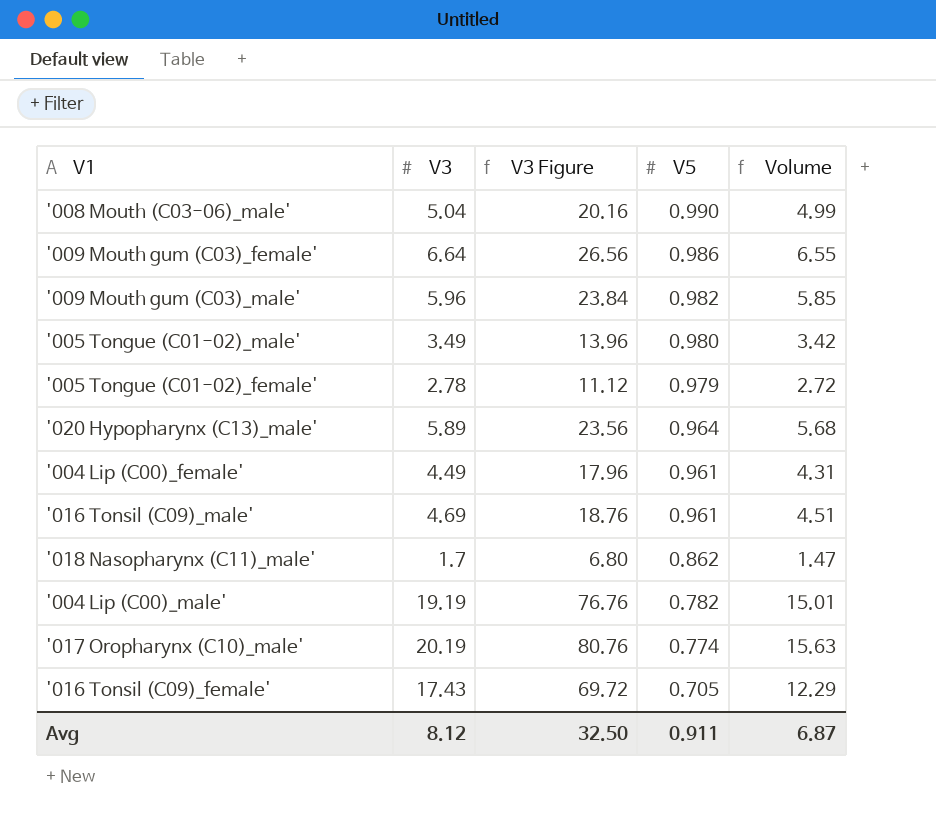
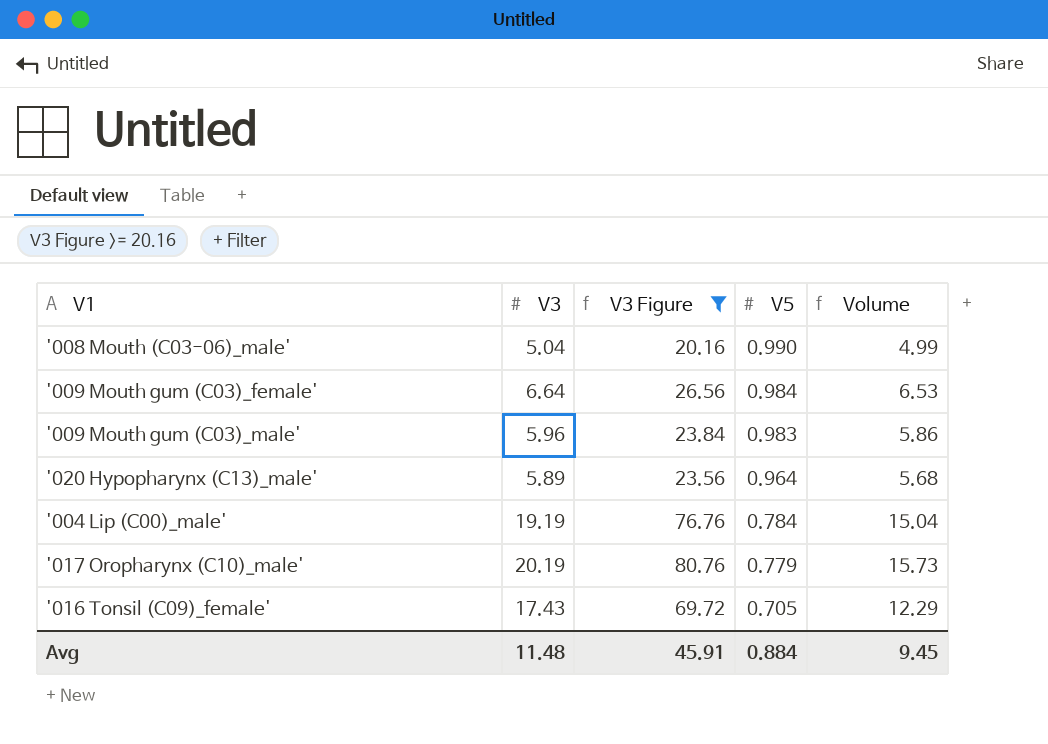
filter: none -> V3 Figure >= 20.16
'009 Mouth gum (C03)_female' | V5: 0.986 -> 0.984
'009 Mouth gum (C03)_female' | Volume: 6.55 -> 6.53
'009 Mouth gum (C03)_male' | V5: 0.982 -> 0.983
'009 Mouth gum (C03)_male' | Volume: 5.85 -> 5.86
'004 Lip (C00)_male' | V5: 0.782 -> 0.784
'004 Lip (C00)_male' | Volume: 15.01 -> 15.04
'017 Oropharynx (C10)_male' | V5: 0.774 -> 0.779
'017 Oropharynx (C10)_male' | Volume: 15.63 -> 15.73
Avg | V3: 8.12 -> 11.48
Avg | V3 Figure: 32.50 -> 45.91
Avg | V5: 0.911 -> 0.884
Avg | Volume: 6.87 -> 9.45

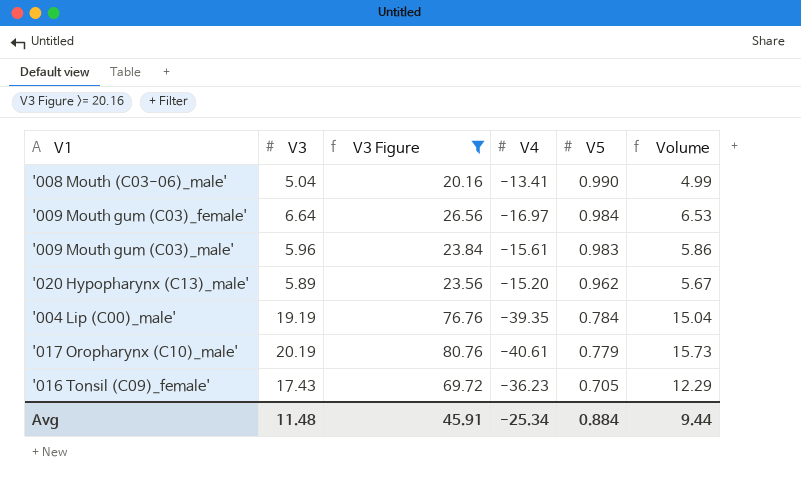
column V4 | position: none -> 4
'020 Hypopharynx (C13)_male' | V5: 0.964 -> 0.962
'020 Hypopharynx (C13)_male' | Volume: 5.68 -> 5.67
Avg | Volume: 9.45 -> 9.44

